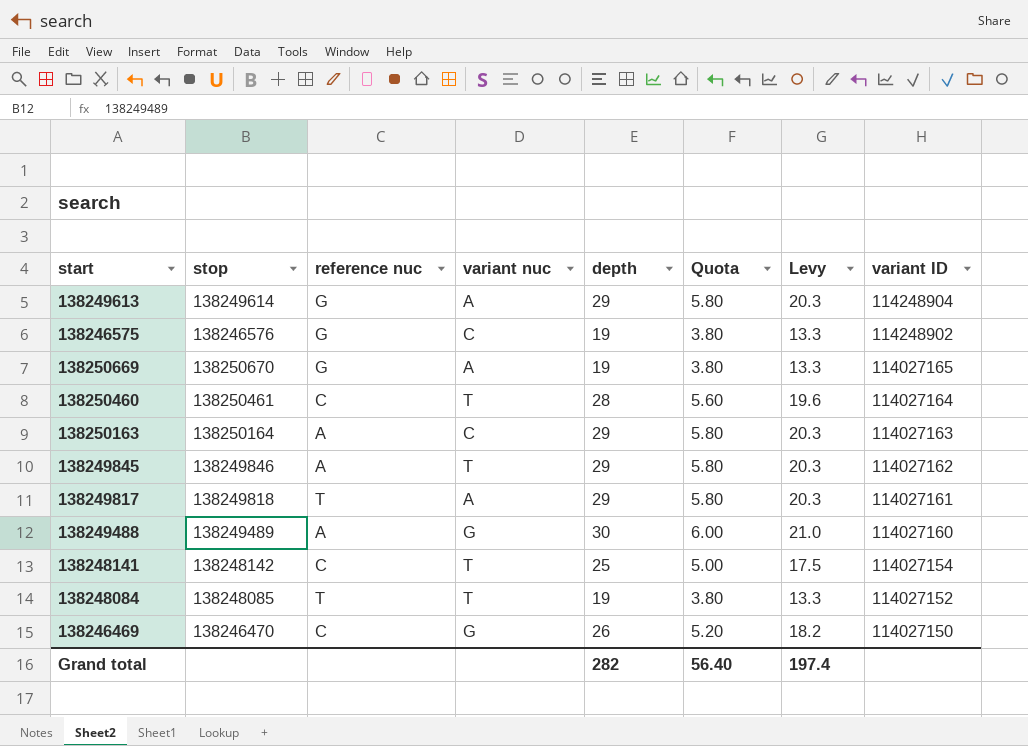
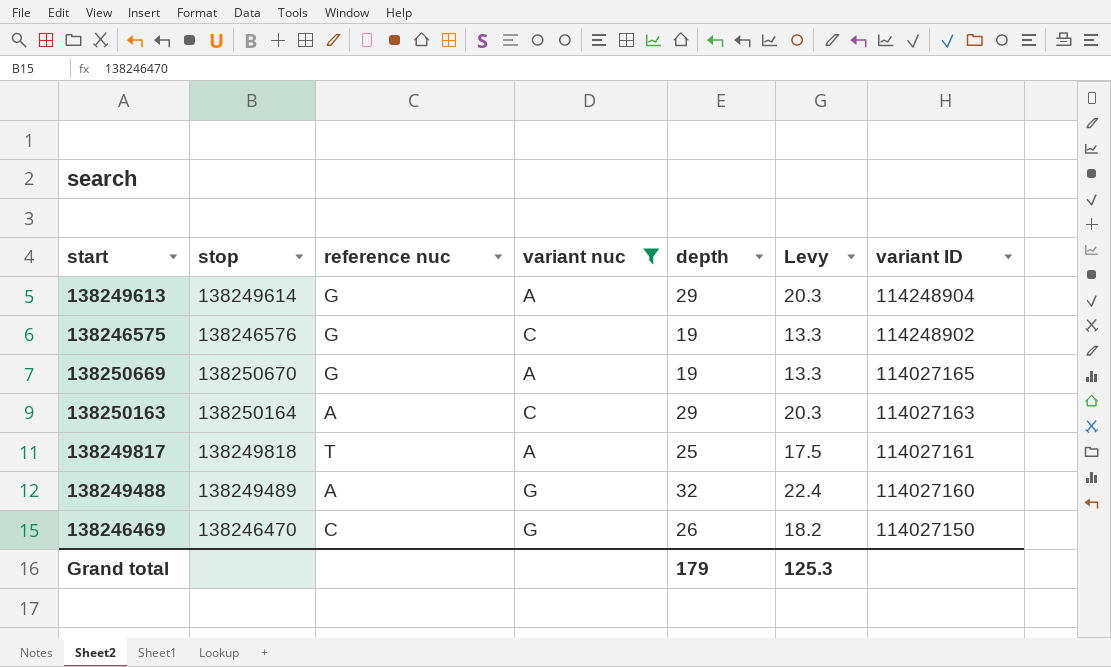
filter: none -> variant nuc != T
column Quota | formula: [depth] * 0.2 -> none
138249817 | depth: 29 -> 25
138249817 | Levy: 20.3 -> 17.5
138249488 | depth: 30 -> 32
138249488 | Levy: 21.0 -> 22.4
Grand total | depth: 282 -> 179
Grand total | Levy: 197.4 -> 125.3

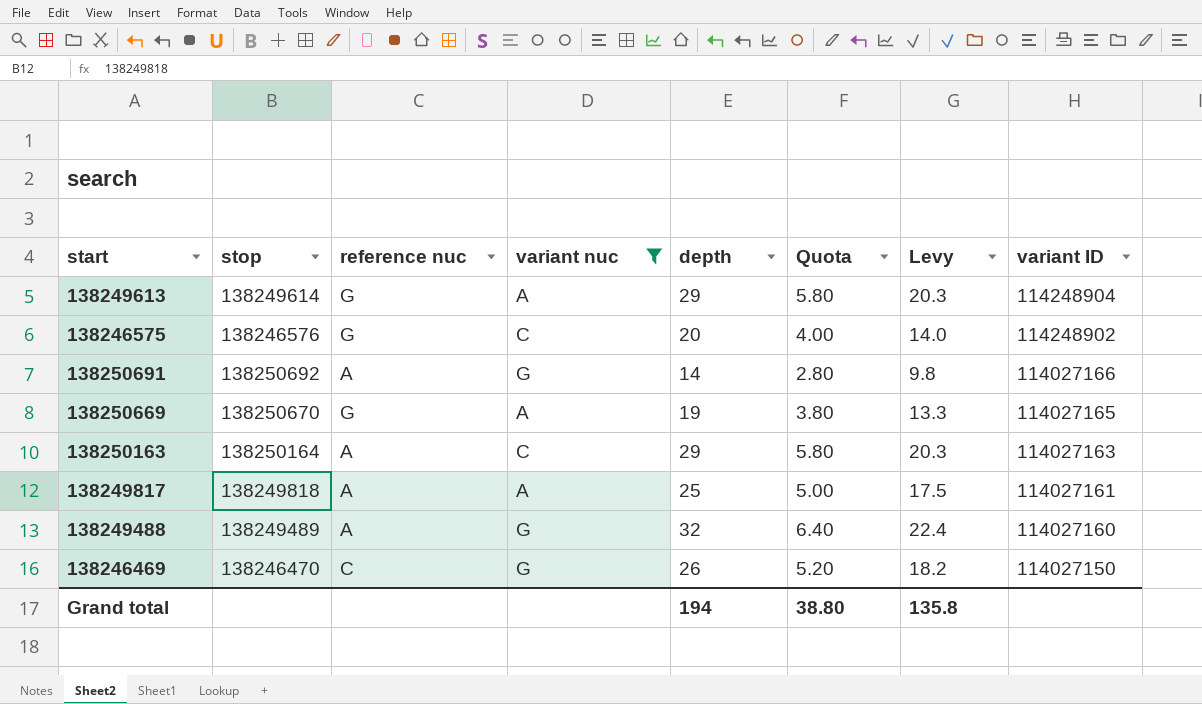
column Quota | formula: none -> [depth] * 0.2
138246575 | depth: 19 -> 20
138246575 | Levy: 13.3 -> 14.0
row 138250691: none -> 138250692 | A | G | 14 | 2.80 | 9.8 | 114027166
138249817 | reference nuc: T -> A
Grand total | depth: 179 -> 194
Grand total | Levy: 125.3 -> 135.8

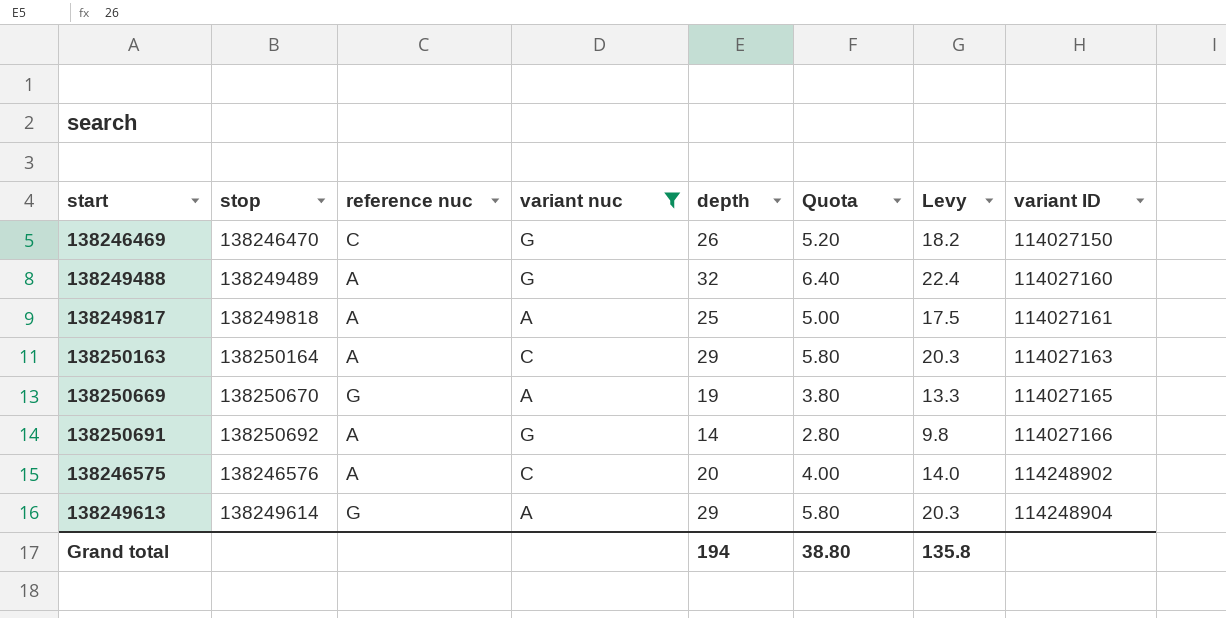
row order: variant ID descending -> variant ID ascending
138246575 | reference nuc: G -> A

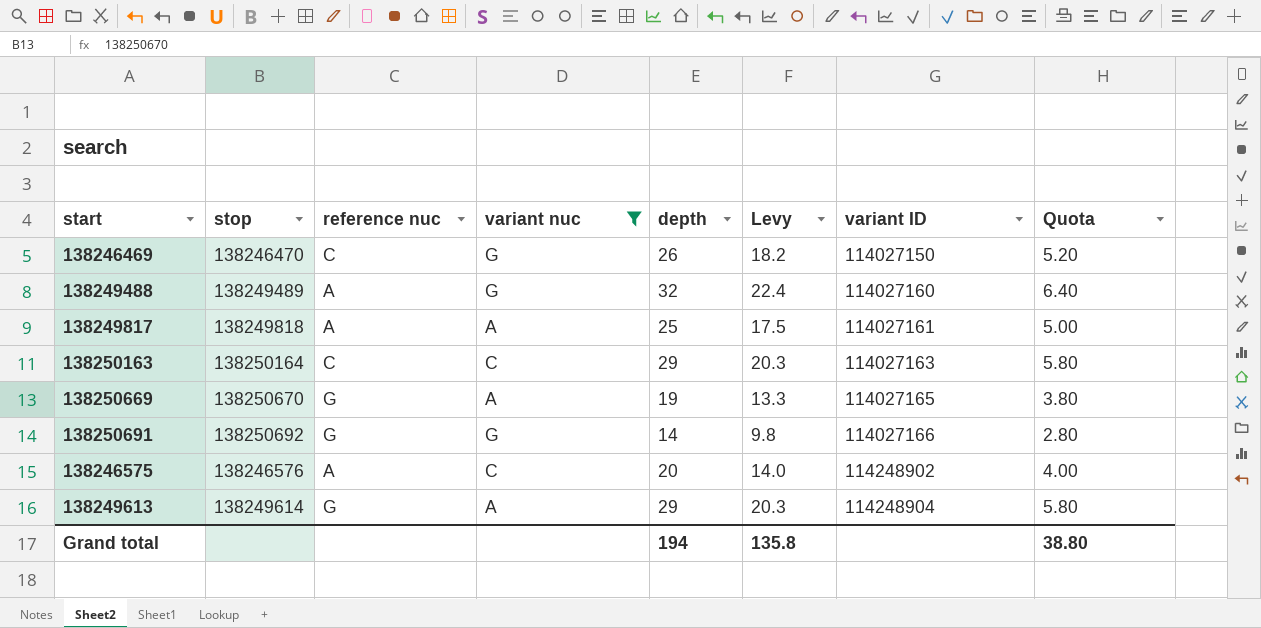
column Quota | position: 6 -> 8
138250163 | reference nuc: A -> C
138250691 | reference nuc: A -> G

